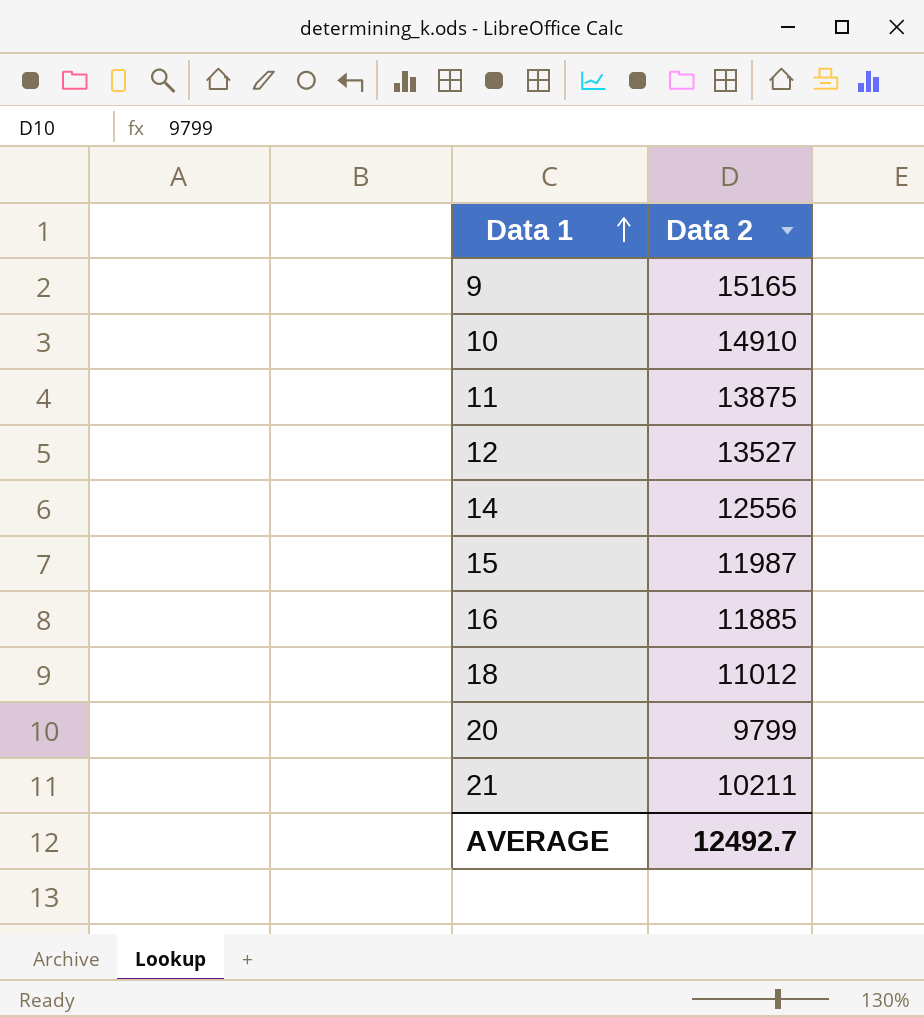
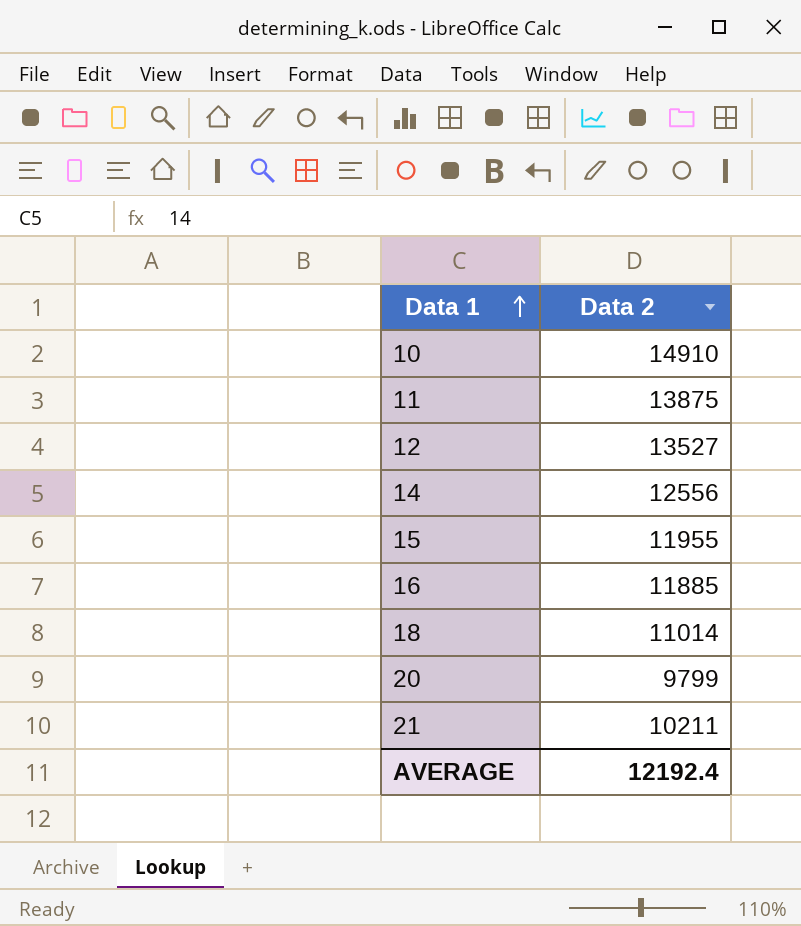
row 9: 15165 -> none
15 | Data 2: 11987 -> 11955
18 | Data 2: 11012 -> 11014
AVERAGE | Data 2: 12492.7 -> 12192.4

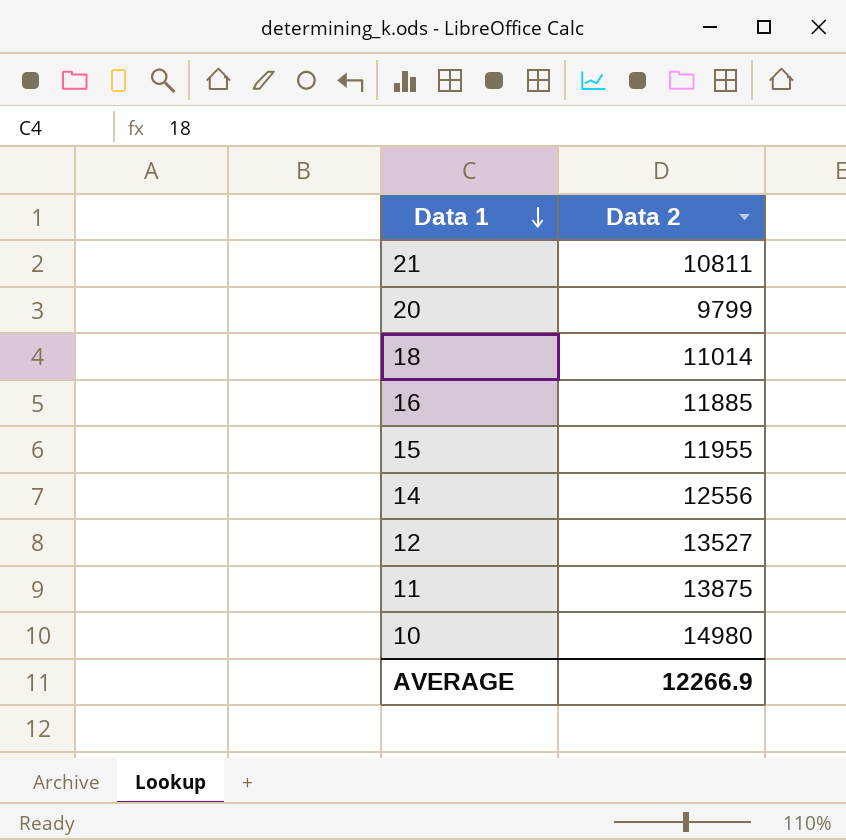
row order: Data 1 ascending -> Data 1 descending
21 | Data 2: 10211 -> 10811
10 | Data 2: 14910 -> 14980
AVERAGE | Data 2: 12192.4 -> 12266.9

